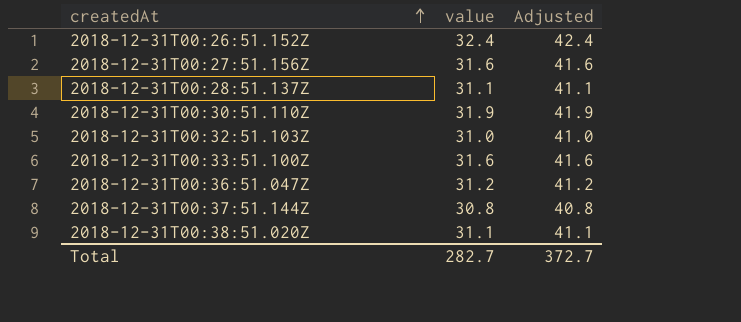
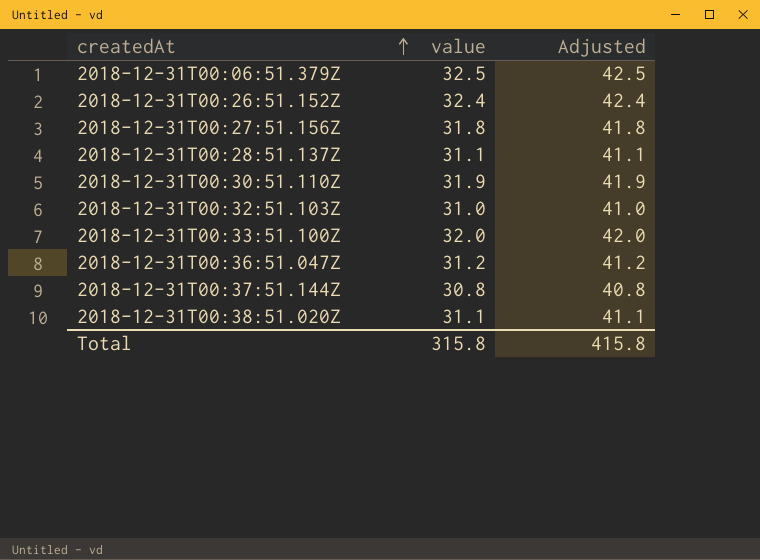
row 2018-12-31T00:06:51.379Z: none -> 32.5 | 42.5
2018-12-31T00:27:51.156Z | value: 31.6 -> 31.8
2018-12-31T00:27:51.156Z | Adjusted: 41.6 -> 41.8
2018-12-31T00:33:51.100Z | value: 31.6 -> 32.0
2018-12-31T00:33:51.100Z | Adjusted: 41.6 -> 42.0
Total | value: 282.7 -> 315.8
Total | Adjusted: 372.7 -> 415.8

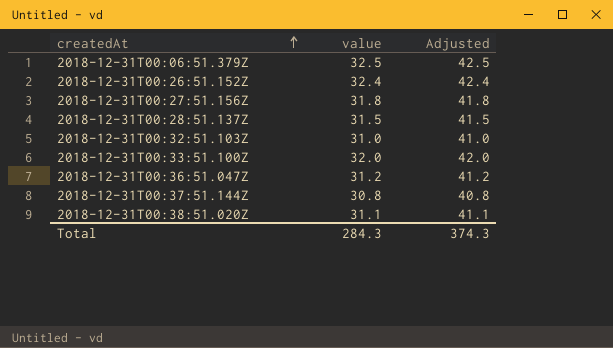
row 2018-12-31T00:30:51.110Z: 31.9 | 41.9 -> none
2018-12-31T00:28:51.137Z | value: 31.1 -> 31.5
2018-12-31T00:28:51.137Z | Adjusted: 41.1 -> 41.5
Total | value: 315.8 -> 284.3
Total | Adjusted: 415.8 -> 374.3

